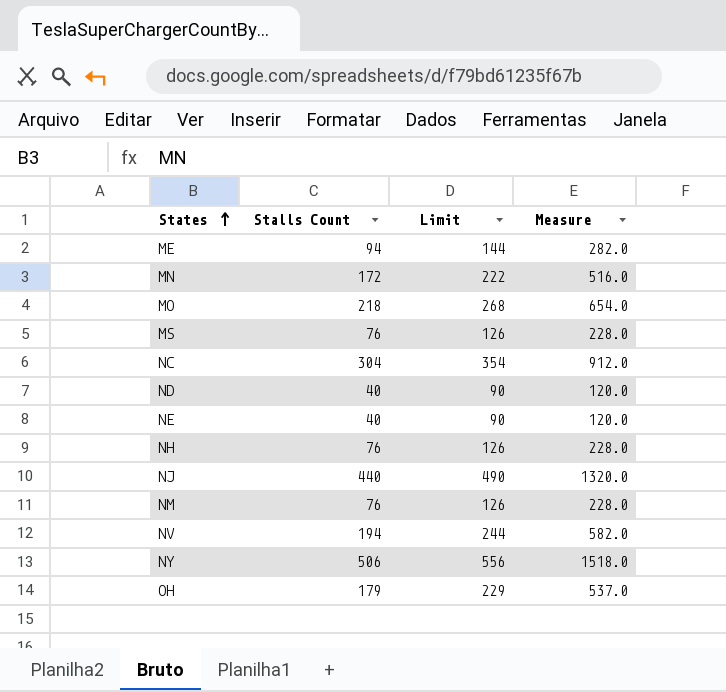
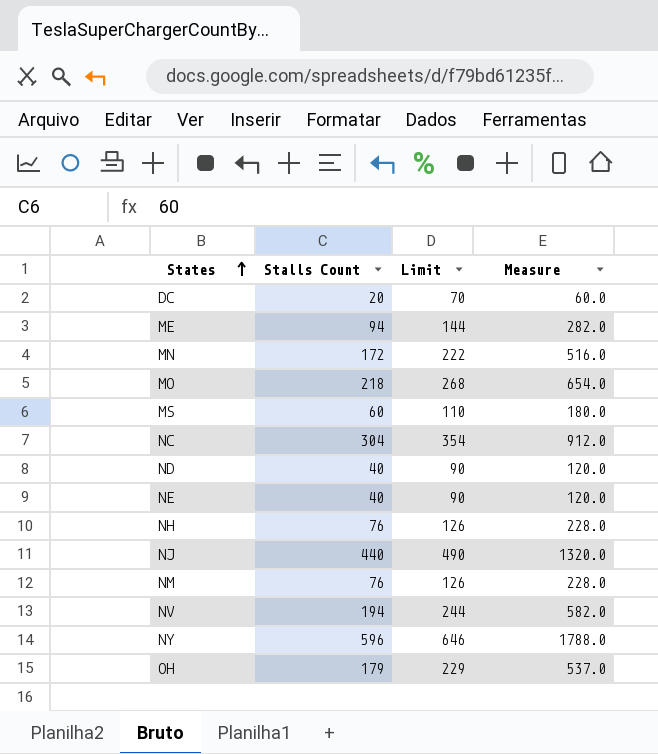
row DC: none -> 20 | 70 | 60.0
MS | Stalls Count: 76 -> 60
MS | Limit: 126 -> 110
MS | Measure: 228.0 -> 180.0
NY | Stalls Count: 506 -> 596
NY | Limit: 556 -> 646
NY | Measure: 1518.0 -> 1788.0

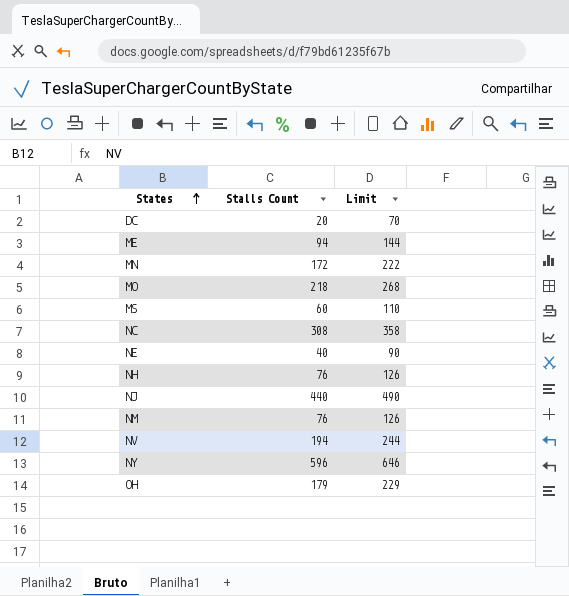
column Measure | formula: [Stalls Count] * 3 -> none
row ND: 40 | 90 | 120.0 -> none
NC | Stalls Count: 304 -> 308
NC | Limit: 354 -> 358

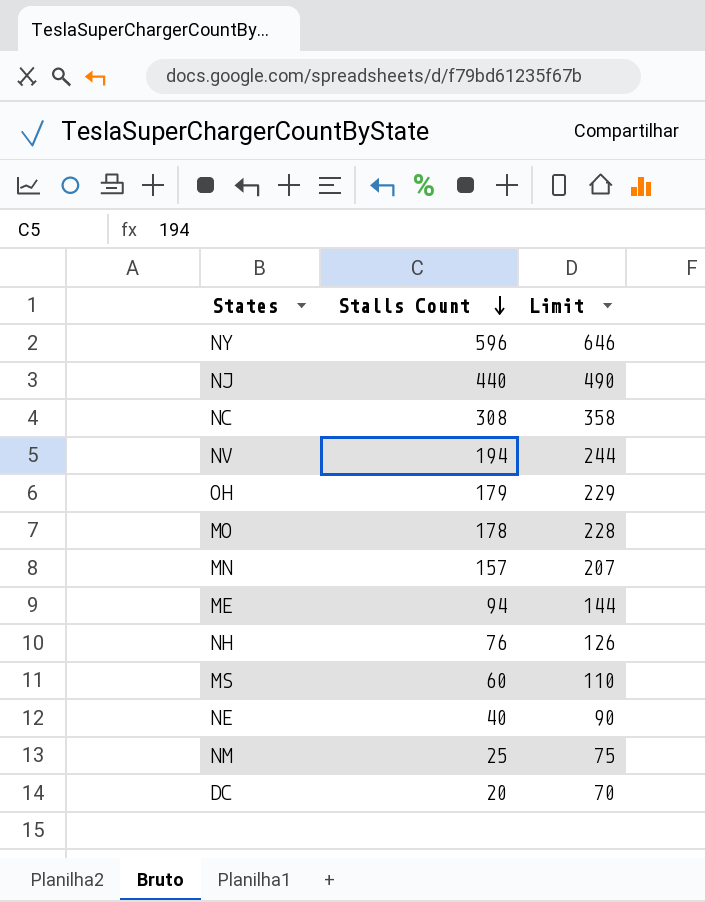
row order: States ascending -> Stalls Count descending
MO | Stalls Count: 218 -> 178
MO | Limit: 268 -> 228
MN | Stalls Count: 172 -> 157
MN | Limit: 222 -> 207
NM | Stalls Count: 76 -> 25
NM | Limit: 126 -> 75

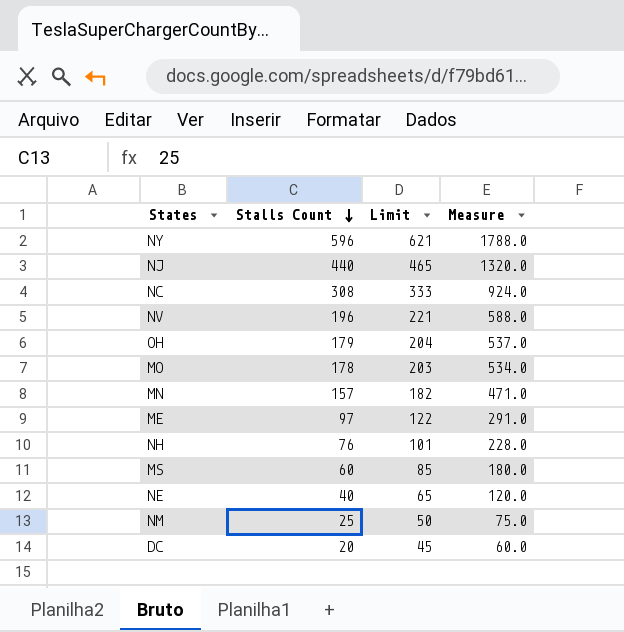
column Limit | formula: [Stalls Count] + 50 -> [Stalls Count] + 25
column Measure | formula: none -> [Stalls Count] * 3
NV | Stalls Count: 194 -> 196
ME | Stalls Count: 94 -> 97

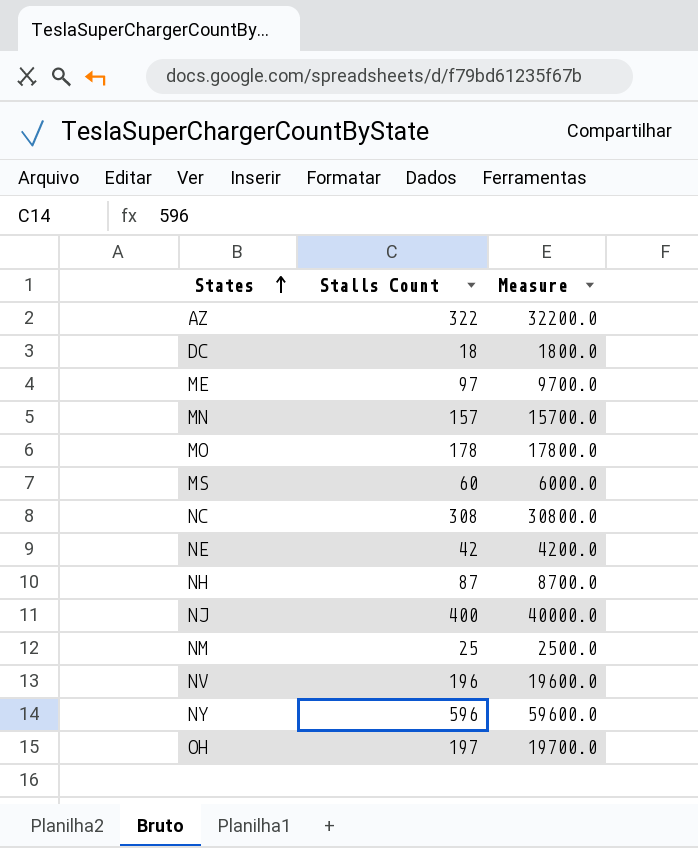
row order: Stalls Count descending -> States ascending
column Limit | formula: [Stalls Count] + 25 -> none
column Measure | formula: [Stalls Count] * 3 -> [Stalls Count] * 100
row AZ: none -> 322 | 32200.0
DC | Stalls Count: 20 -> 18
NE | Stalls Count: 40 -> 42
NH | Stalls Count: 76 -> 87
NJ | Stalls Count: 440 -> 400
OH | Stalls Count: 179 -> 197

